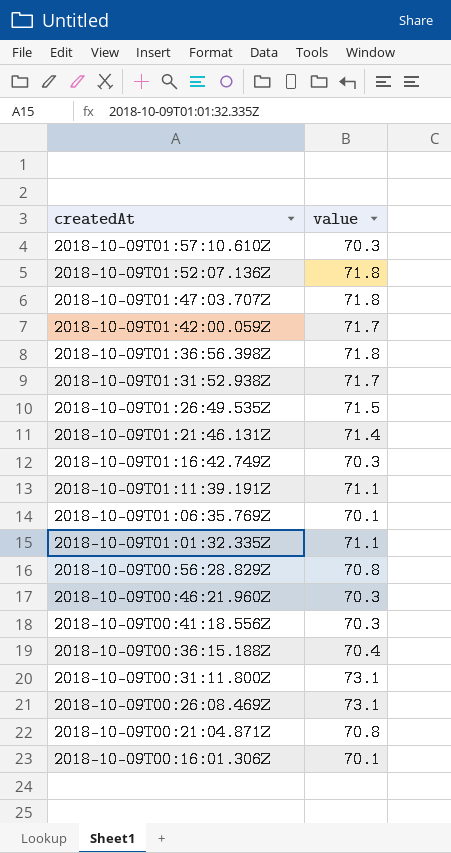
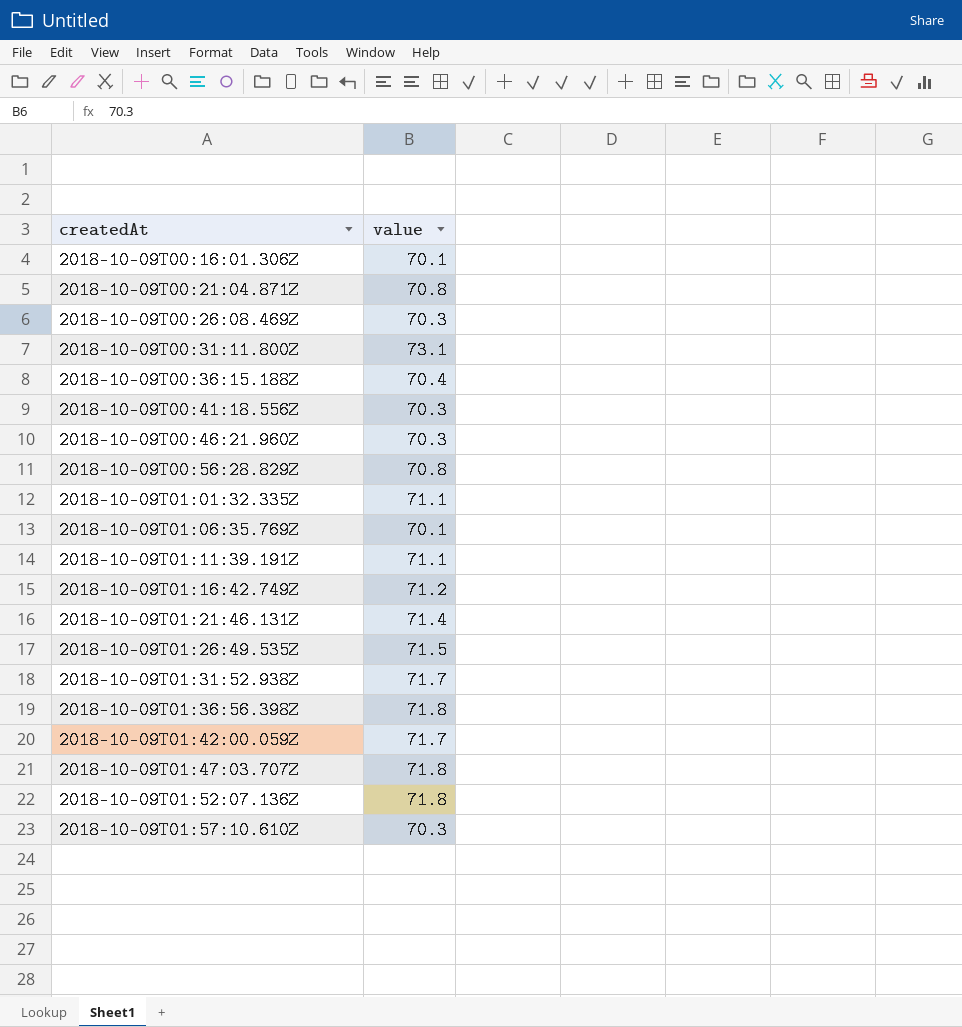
row order: createdAt descending -> createdAt ascending
2018-10-09T00:26:08.469Z | value: 73.1 -> 70.3
2018-10-09T01:16:42.749Z | value: 70.3 -> 71.2

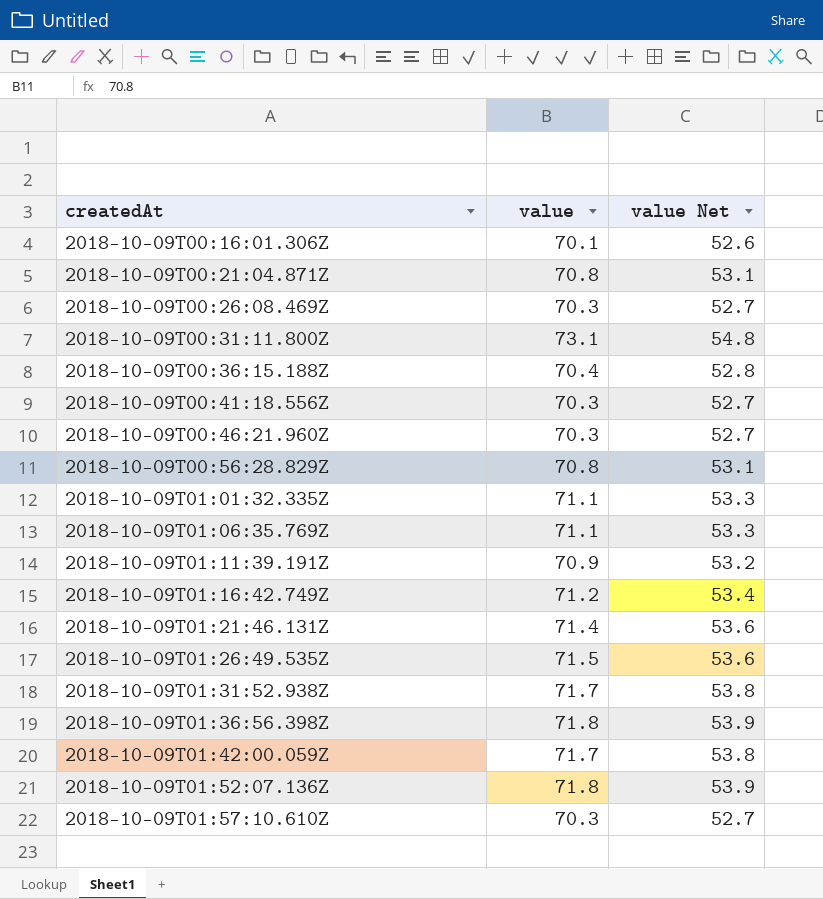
column value Net | formula: none -> [value] * 0.75
row 2018-10-09T01:47:03.707Z: 71.8 -> none
2018-10-09T01:06:35.769Z | value: 70.1 -> 71.1
2018-10-09T01:11:39.191Z | value: 71.1 -> 70.9

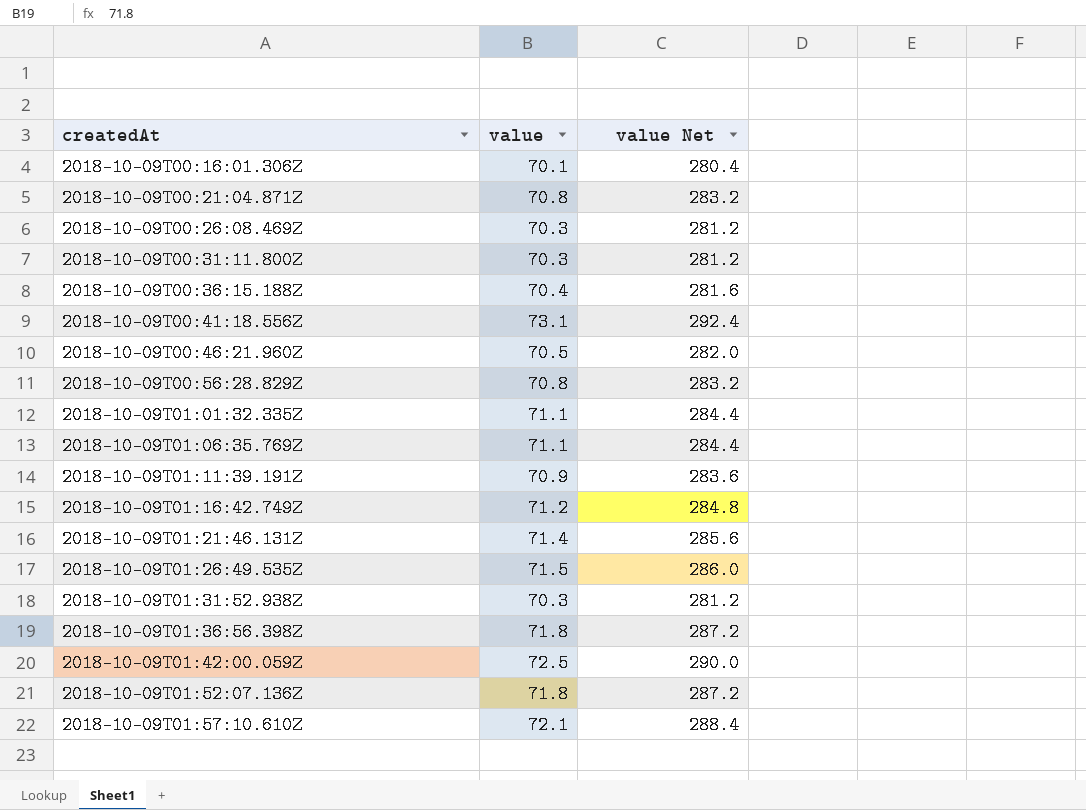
column value Net | formula: [value] * 0.75 -> [value] * 4
2018-10-09T00:31:11.800Z | value: 73.1 -> 70.3
2018-10-09T00:41:18.556Z | value: 70.3 -> 73.1
2018-10-09T00:46:21.960Z | value: 70.3 -> 70.5
2018-10-09T01:31:52.938Z | value: 71.7 -> 70.3
2018-10-09T01:42:00.059Z | value: 71.7 -> 72.5
2018-10-09T01:57:10.610Z | value: 70.3 -> 72.1

